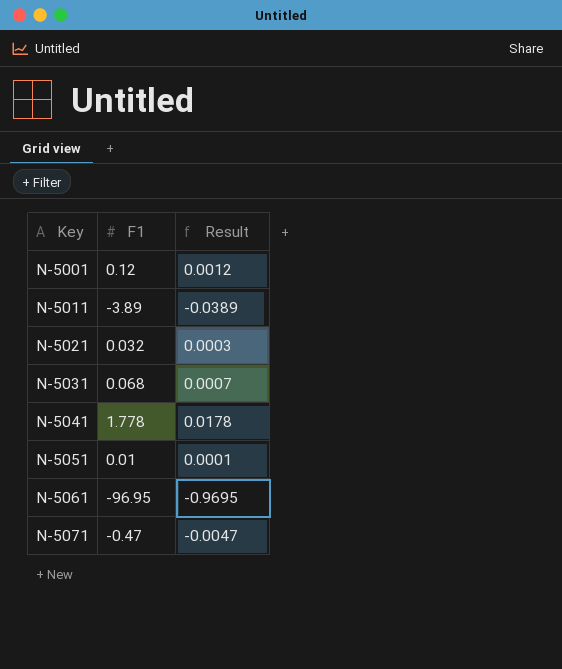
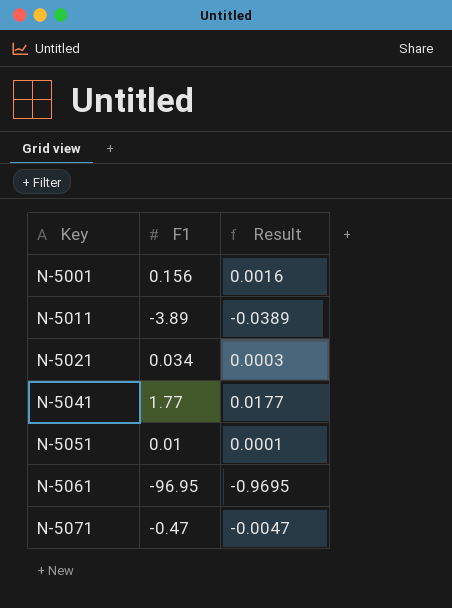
row N-5031: 0.068 | 0.0007 -> none
N-5001 | F1: 0.12 -> 0.156
N-5001 | Result: 0.0012 -> 0.0016
N-5021 | F1: 0.032 -> 0.034
N-5041 | F1: 1.778 -> 1.77
N-5041 | Result: 0.0178 -> 0.0177

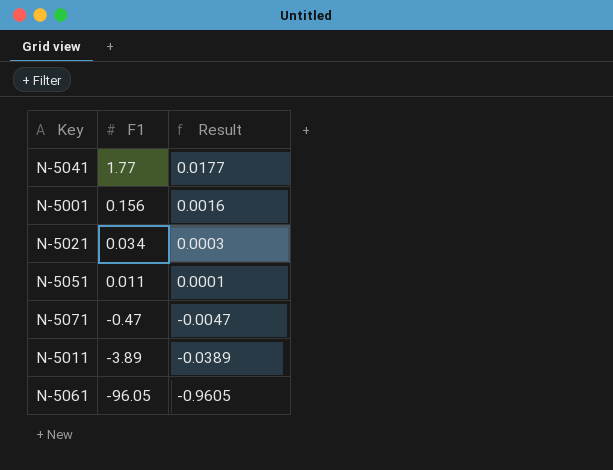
row order: Key ascending -> F1 descending
N-5051 | F1: 0.01 -> 0.011
N-5061 | F1: -96.95 -> -96.05
N-5061 | Result: -0.9695 -> -0.9605

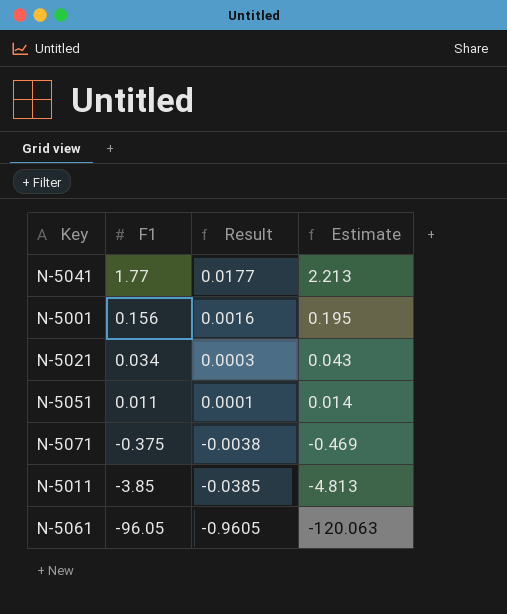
column Estimate | formula: none -> [F1] * 1.25
N-5071 | F1: -0.47 -> -0.375
N-5071 | Result: -0.0047 -> -0.0038
N-5011 | F1: -3.89 -> -3.85
N-5011 | Result: -0.0389 -> -0.0385

